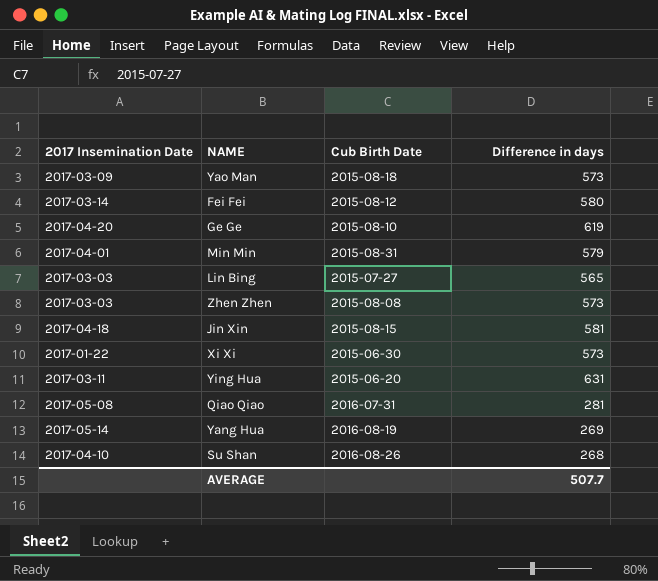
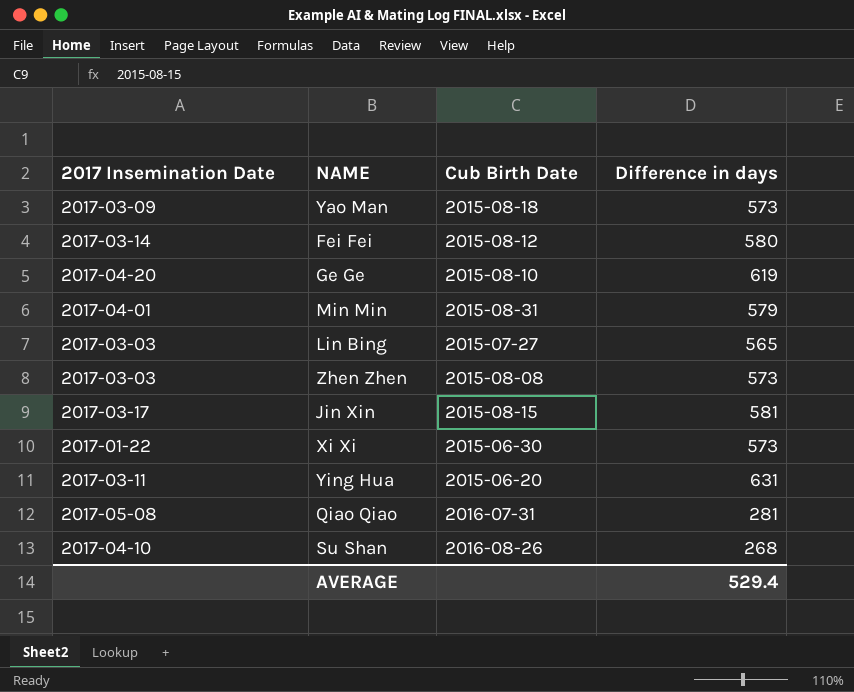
row Yang Hua: 2017-05-14 | 2016-08-19 | 269 -> none
Jin Xin | 2017 Insemination Date: 2017-04-18 -> 2017-03-17
AVERAGE | Difference in days: 507.7 -> 529.4

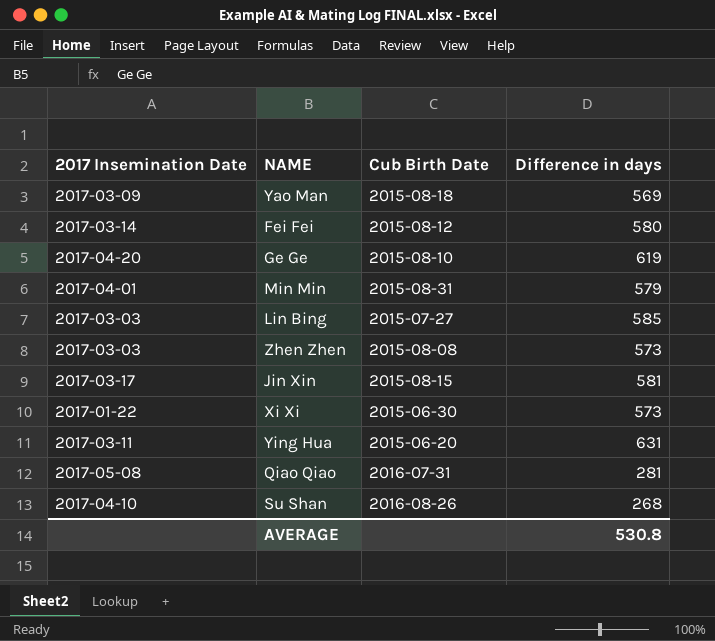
Yao Man | Difference in days: 573 -> 569
Lin Bing | Difference in days: 565 -> 585
AVERAGE | Difference in days: 529.4 -> 530.8

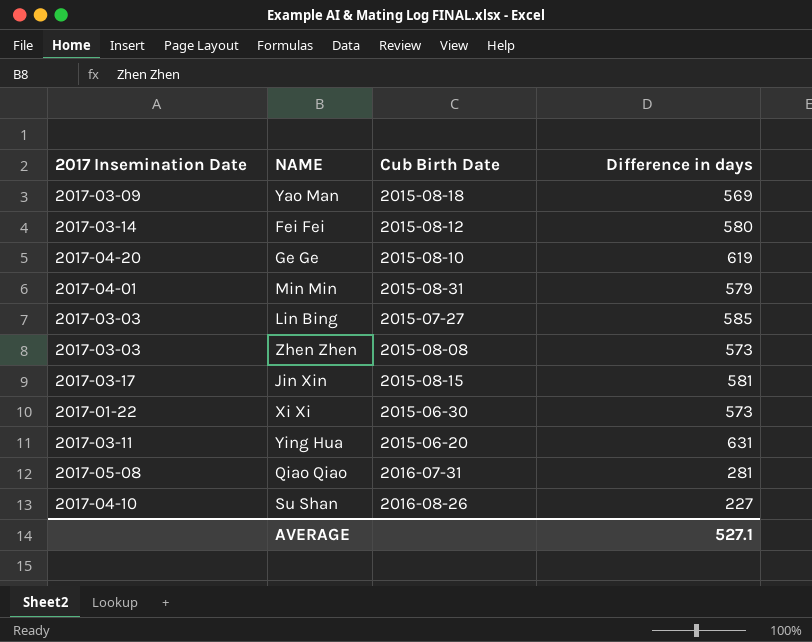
Su Shan | Difference in days: 268 -> 227
AVERAGE | Difference in days: 530.8 -> 527.1

